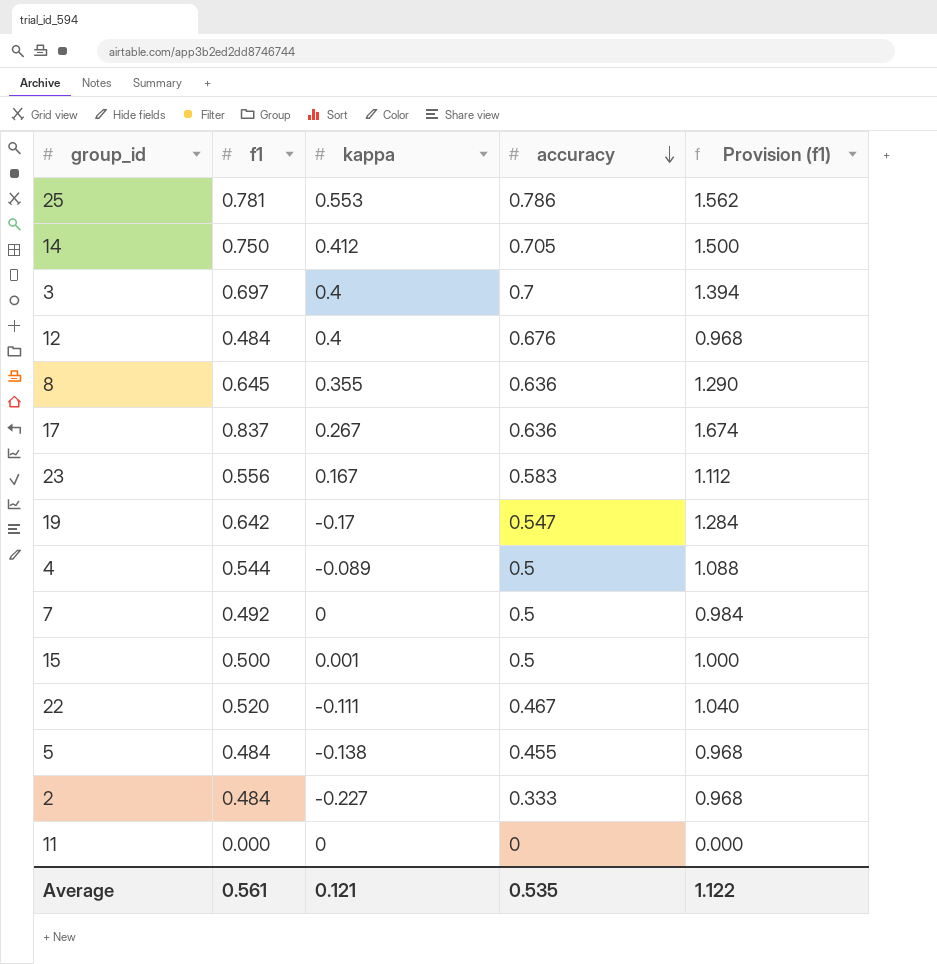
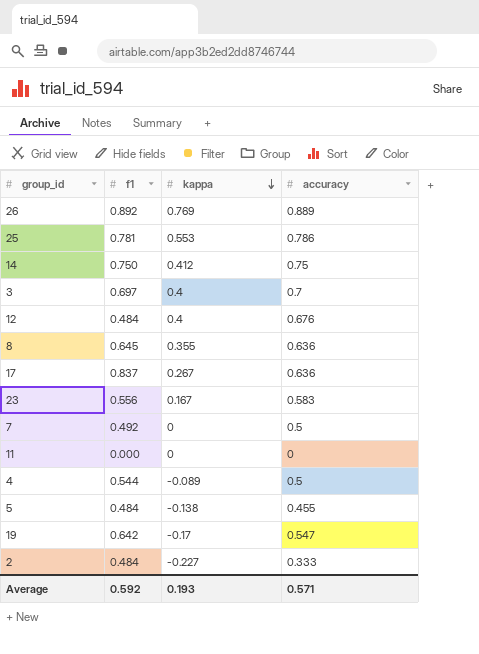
row order: accuracy descending -> kappa descending
column Provision (f1) | formula: [f1] * 2 -> none
row 15: 0.500 | 0.001 | 0.5 | 1.000 -> none
row 22: 0.520 | -0.111 | 0.467 | 1.040 -> none
row 26: none -> 0.892 | 0.769 | 0.889
14 | accuracy: 0.705 -> 0.75
Average | f1: 0.561 -> 0.592
Average | kappa: 0.121 -> 0.193
Average | accuracy: 0.535 -> 0.571

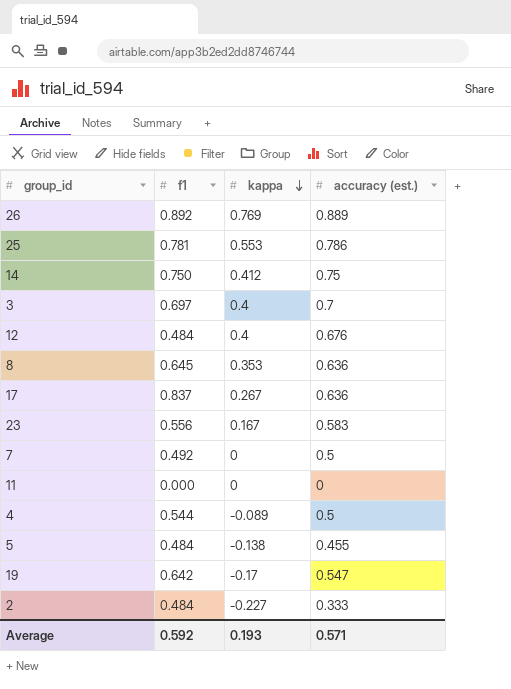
column name: accuracy -> accuracy (est.)
8 | kappa: 0.355 -> 0.353

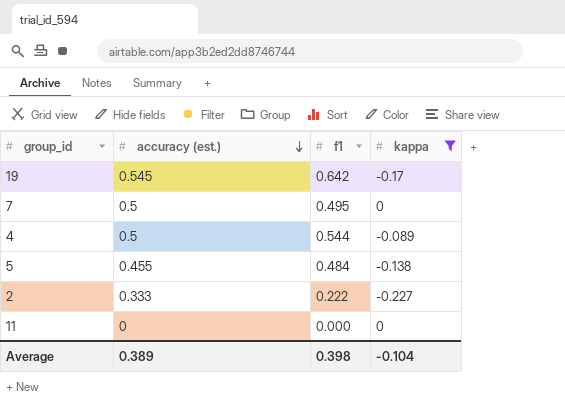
filter: none -> kappa <= 0
row order: kappa descending -> accuracy (est.) descending
column accuracy (est.) | position: 4 -> 2
19 | accuracy (est.): 0.547 -> 0.545
7 | f1: 0.492 -> 0.495
2 | f1: 0.484 -> 0.222
Average | accuracy (est.): 0.571 -> 0.389
Average | f1: 0.592 -> 0.398
Average | kappa: 0.193 -> -0.104

